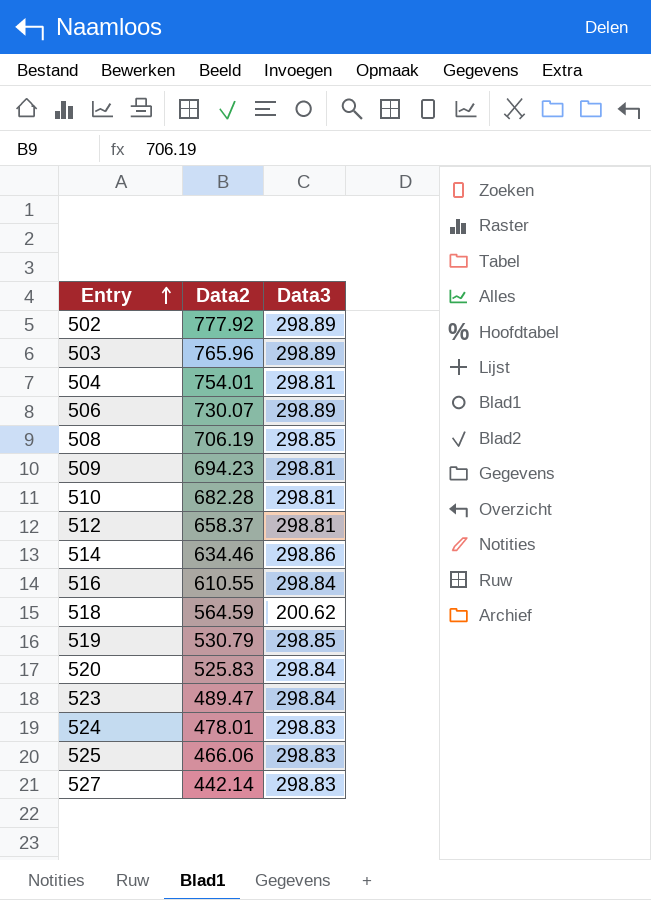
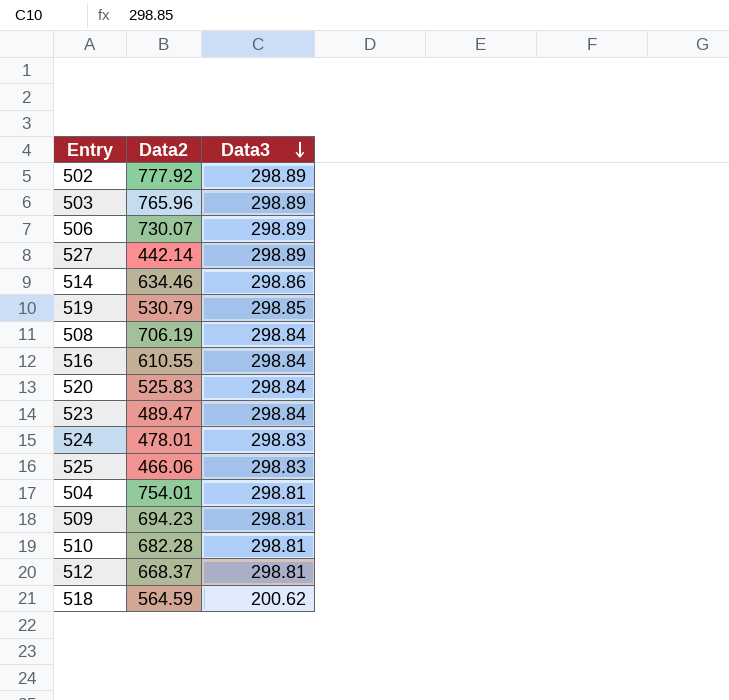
row order: Entry ascending -> Data3 descending
527 | Data3: 298.83 -> 298.89
508 | Data3: 298.85 -> 298.84
512 | Data2: 658.37 -> 668.37

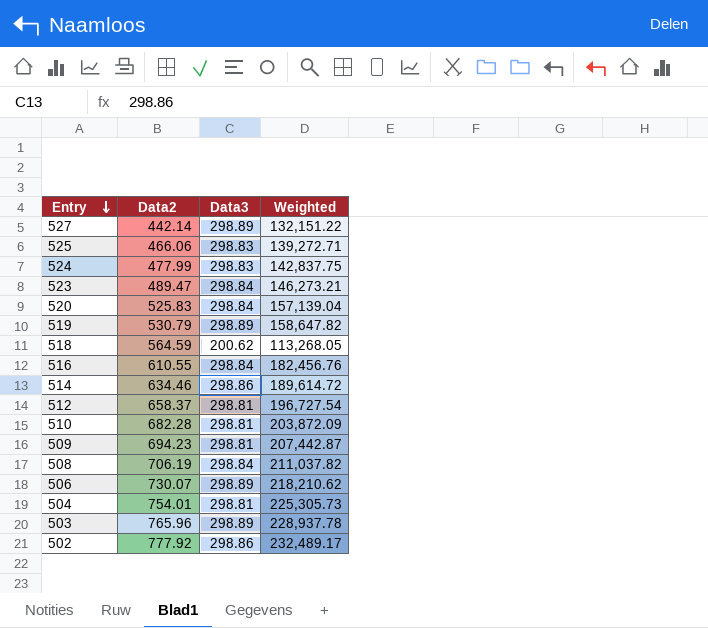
row order: Data3 descending -> Entry descending
column Weighted | formula: none -> [Data2] * [Data3]
524 | Data2: 478.01 -> 477.99
519 | Data3: 298.85 -> 298.89
512 | Data2: 668.37 -> 658.37
502 | Data3: 298.89 -> 298.86

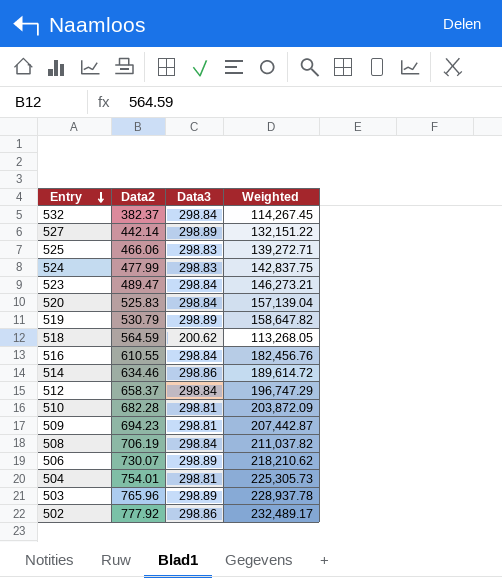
row 532: none -> 382.37 | 298.84 | 114,267.45
512 | Data3: 298.81 -> 298.84
512 | Weighted: 196,727.54 -> 196,747.29

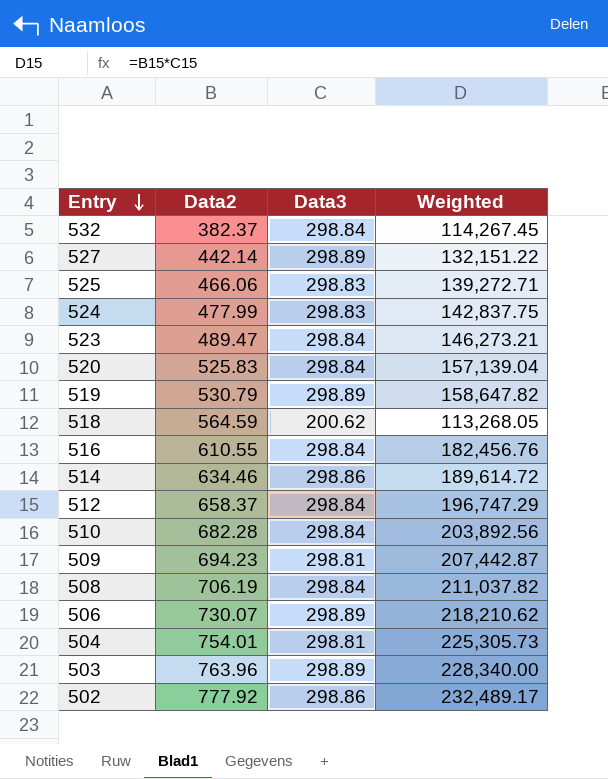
510 | Data3: 298.81 -> 298.84
510 | Weighted: 203,872.09 -> 203,892.56
503 | Data2: 765.96 -> 763.96
503 | Weighted: 228,937.78 -> 228,340.00

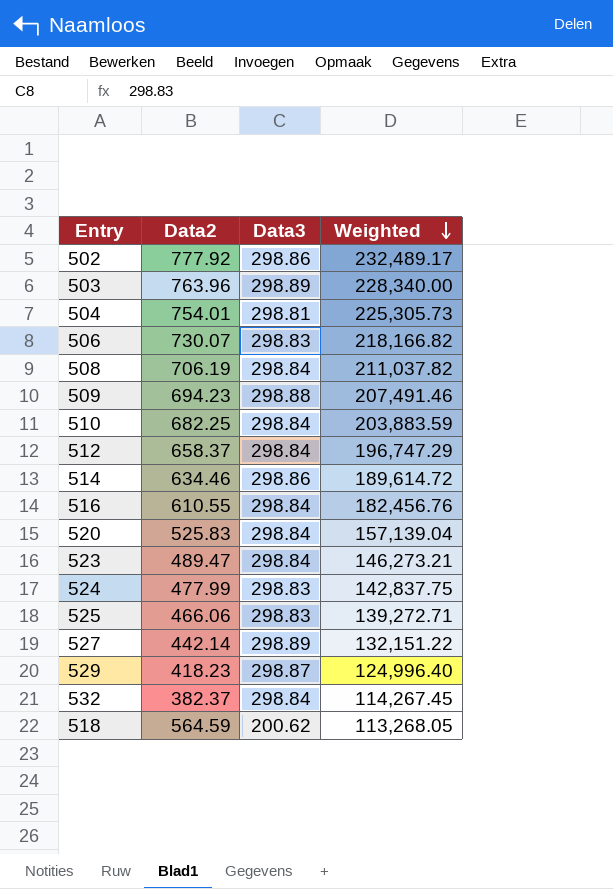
row order: Entry descending -> Weighted descending
row 519: 530.79 | 298.89 | 158,647.82 -> none
506 | Data3: 298.89 -> 298.83
506 | Weighted: 218,210.62 -> 218,166.82
509 | Data3: 298.81 -> 298.88
509 | Weighted: 207,442.87 -> 207,491.46
510 | Data2: 682.28 -> 682.25
510 | Weighted: 203,892.56 -> 203,883.59
row 529: none -> 418.23 | 298.87 | 124,996.40

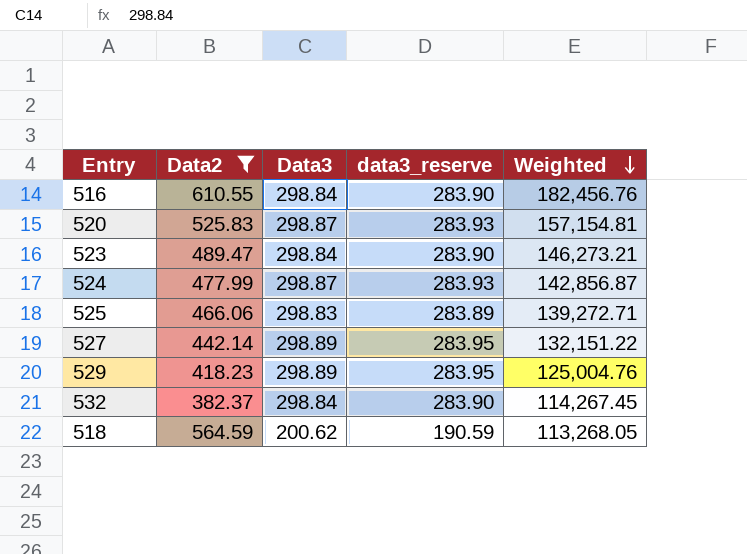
filter: none -> Data2 <= 610.55
column data3_reserve | formula: none -> [Data3] * 0.95
520 | Data3: 298.84 -> 298.87
520 | Weighted: 157,139.04 -> 157,154.81
524 | Data3: 298.83 -> 298.87
524 | Weighted: 142,837.75 -> 142,856.87
529 | Data3: 298.87 -> 298.89
529 | Weighted: 124,996.40 -> 125,004.76

